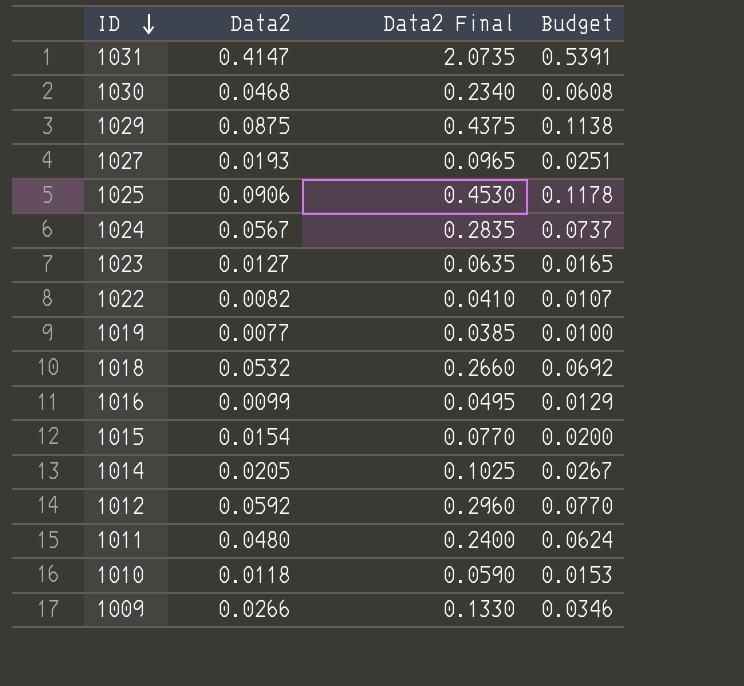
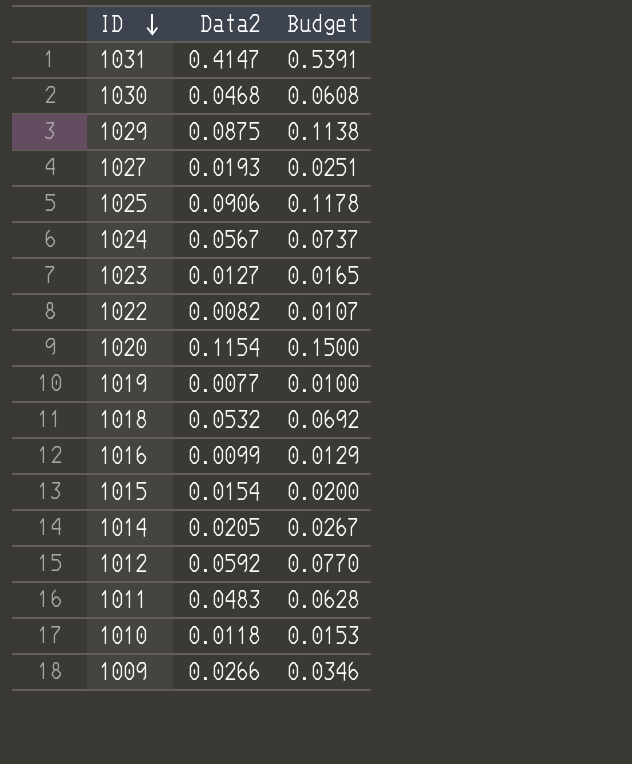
column Data2 Final | formula: [Data2] * 5 -> none
row 1020: none -> 0.1154 | 0.1500
1011 | Data2: 0.0480 -> 0.0483
1011 | Budget: 0.0624 -> 0.0628

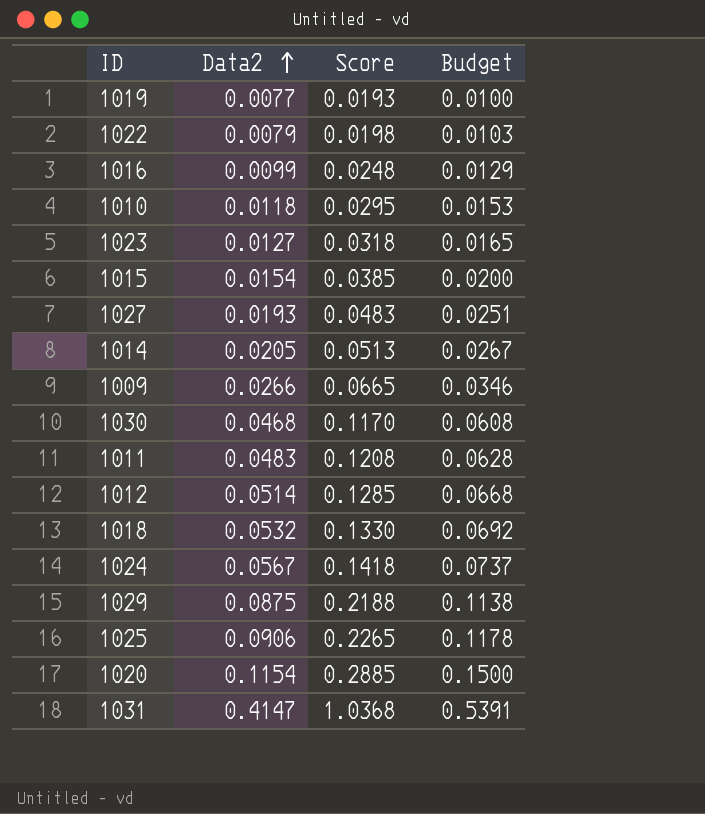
row order: ID descending -> Data2 ascending
column Score | formula: none -> [Data2] * 2.5
1022 | Data2: 0.0082 -> 0.0079
1022 | Budget: 0.0107 -> 0.0103
1012 | Data2: 0.0592 -> 0.0514
1012 | Budget: 0.0770 -> 0.0668

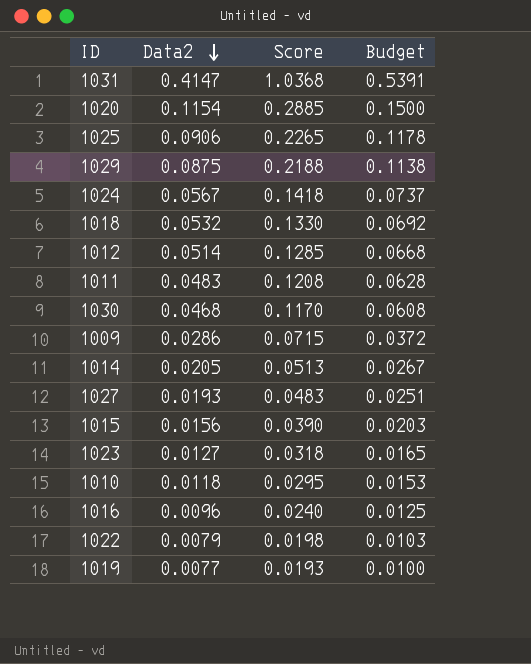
row order: Data2 ascending -> Data2 descending
1009 | Data2: 0.0266 -> 0.0286
1009 | Score: 0.0665 -> 0.0715
1009 | Budget: 0.0346 -> 0.0372
1015 | Data2: 0.0154 -> 0.0156
1015 | Score: 0.0385 -> 0.0390
1015 | Budget: 0.0200 -> 0.0203
1016 | Data2: 0.0099 -> 0.0096
1016 | Score: 0.0248 -> 0.0240
1016 | Budget: 0.0129 -> 0.0125

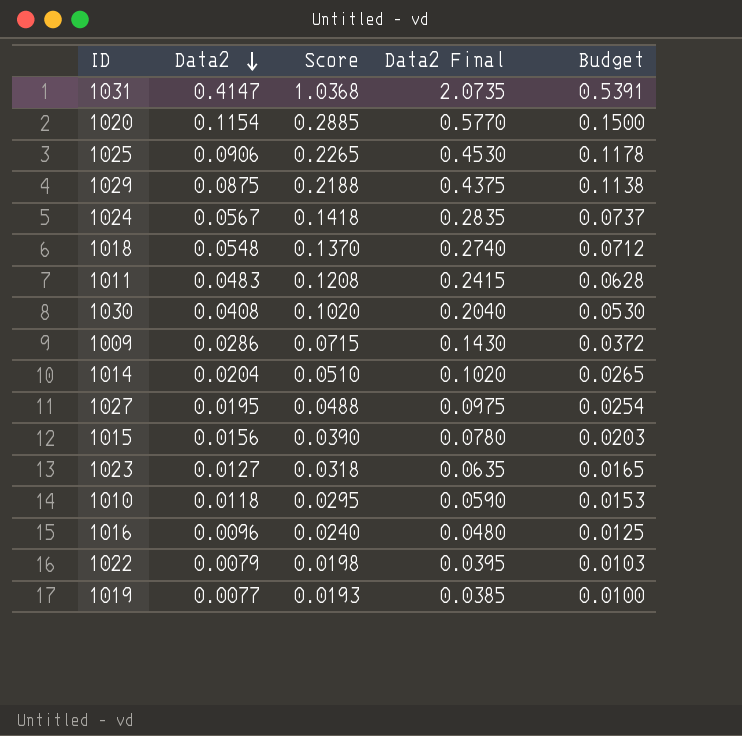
column Data2 Final | formula: none -> [Data2] * 5
row 1012: 0.0514 | 0.1285 | 0.0668 -> none
1018 | Data2: 0.0532 -> 0.0548
1018 | Score: 0.1330 -> 0.1370
1018 | Budget: 0.0692 -> 0.0712
1030 | Data2: 0.0468 -> 0.0408
1030 | Score: 0.1170 -> 0.1020
1030 | Budget: 0.0608 -> 0.0530
1014 | Data2: 0.0205 -> 0.0204
1014 | Score: 0.0513 -> 0.0510
1014 | Budget: 0.0267 -> 0.0265
1027 | Data2: 0.0193 -> 0.0195
1027 | Score: 0.0483 -> 0.0488
1027 | Budget: 0.0251 -> 0.0254

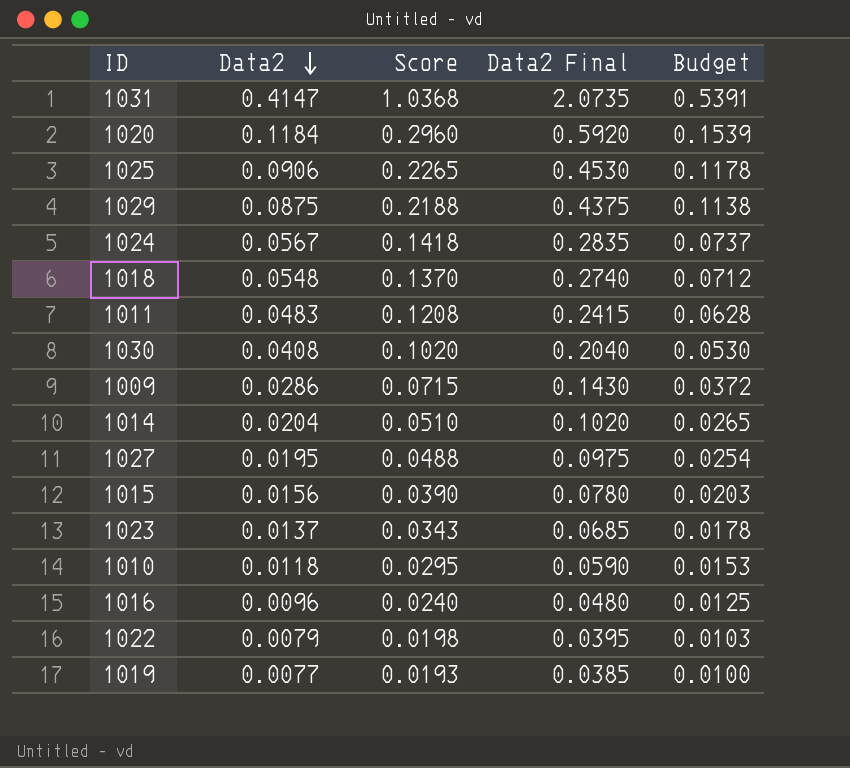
1020 | Data2: 0.1154 -> 0.1184
1020 | Score: 0.2885 -> 0.2960
1020 | Data2 Final: 0.5770 -> 0.5920
1020 | Budget: 0.1500 -> 0.1539
1023 | Data2: 0.0127 -> 0.0137
1023 | Score: 0.0318 -> 0.0343
1023 | Data2 Final: 0.0635 -> 0.0685
1023 | Budget: 0.0165 -> 0.0178

